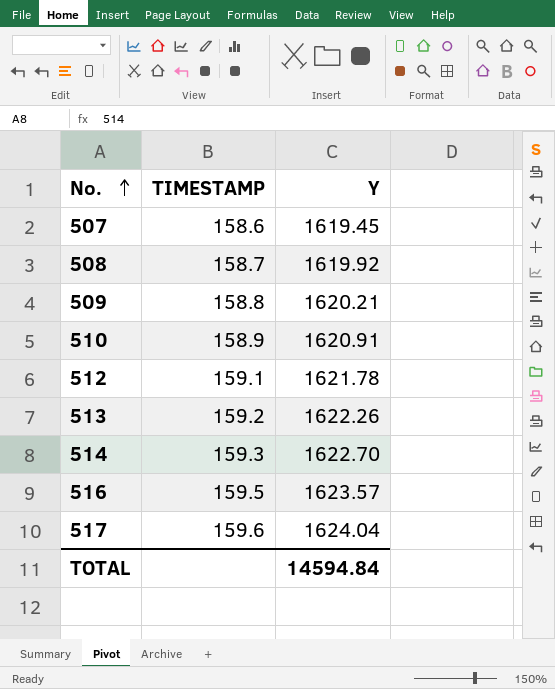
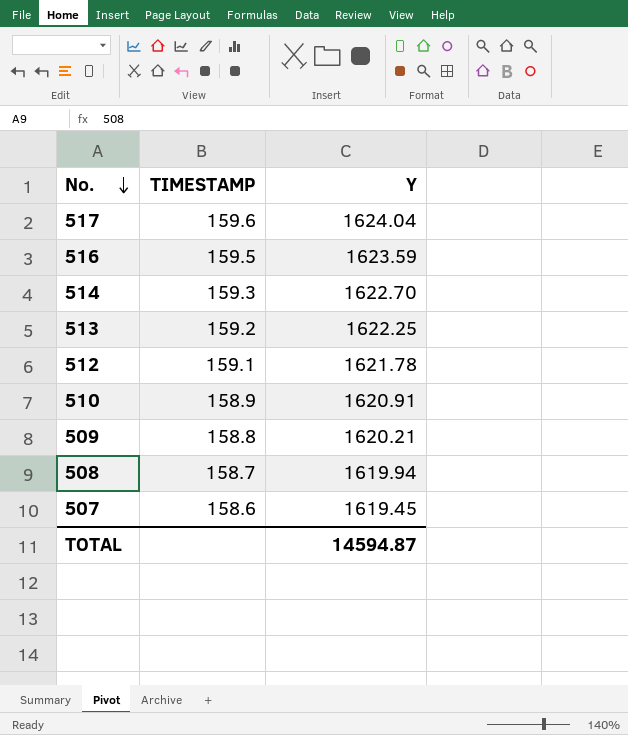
row order: No. ascending -> No. descending
516 | Y: 1623.57 -> 1623.59
513 | Y: 1622.26 -> 1622.25
508 | Y: 1619.92 -> 1619.94
TOTAL | Y: 14594.84 -> 14594.87

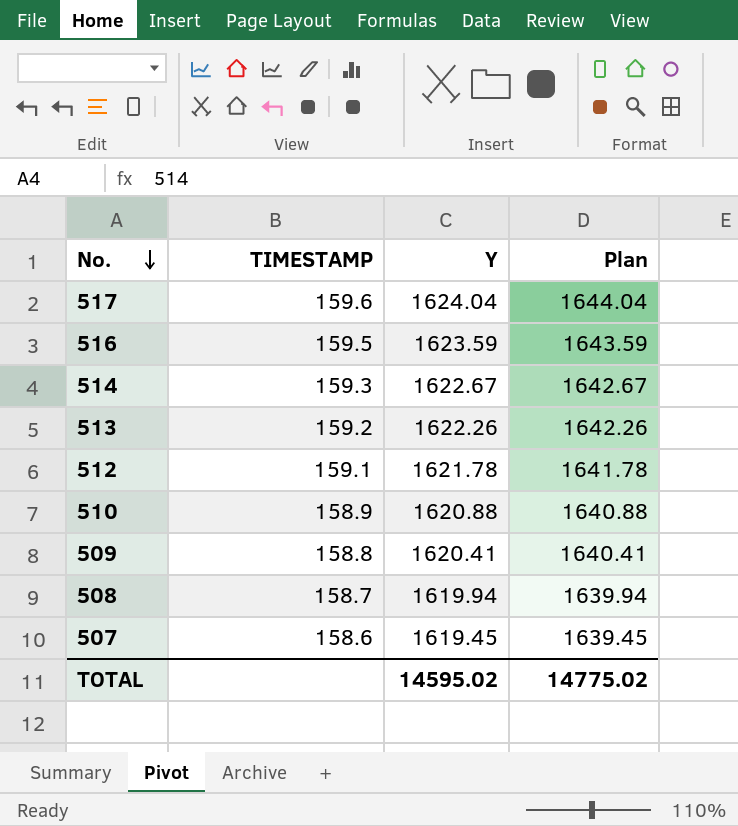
column Plan | formula: none -> [Y] + 20
514 | Y: 1622.70 -> 1622.67
513 | Y: 1622.25 -> 1622.26
510 | Y: 1620.91 -> 1620.88
509 | Y: 1620.21 -> 1620.41
TOTAL | Y: 14594.87 -> 14595.02

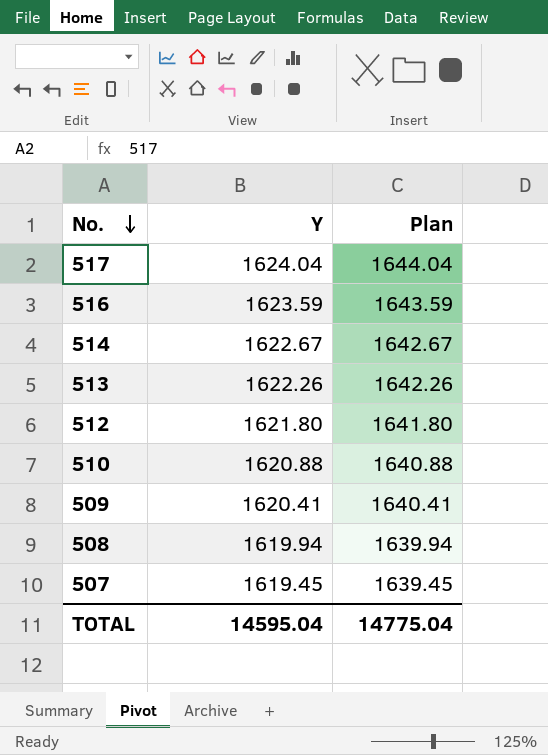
column TIMESTAMP | position: 2 -> none
512 | Y: 1621.78 -> 1621.80
512 | Plan: 1641.78 -> 1641.80
TOTAL | Y: 14595.02 -> 14595.04
TOTAL | Plan: 14775.02 -> 14775.04

